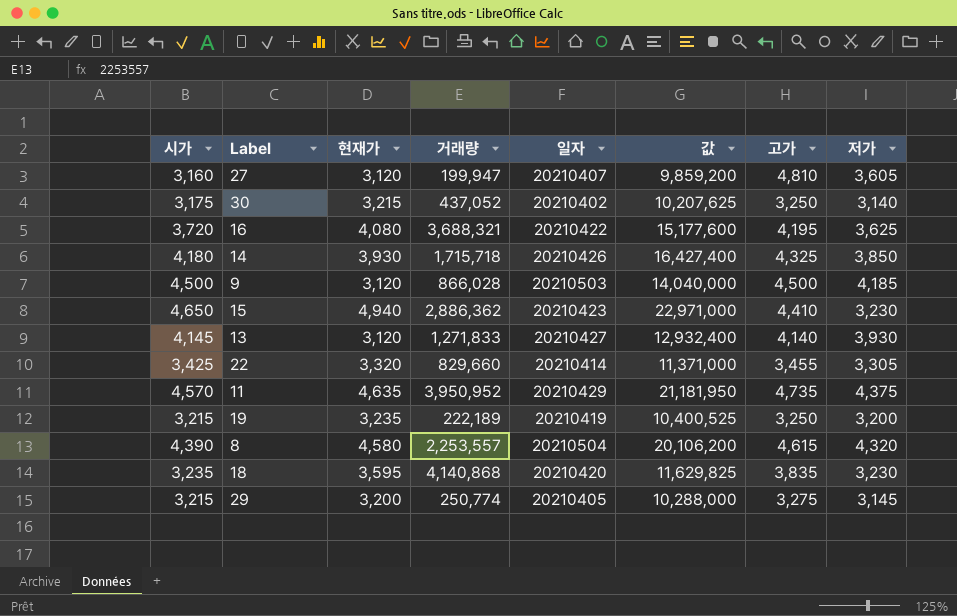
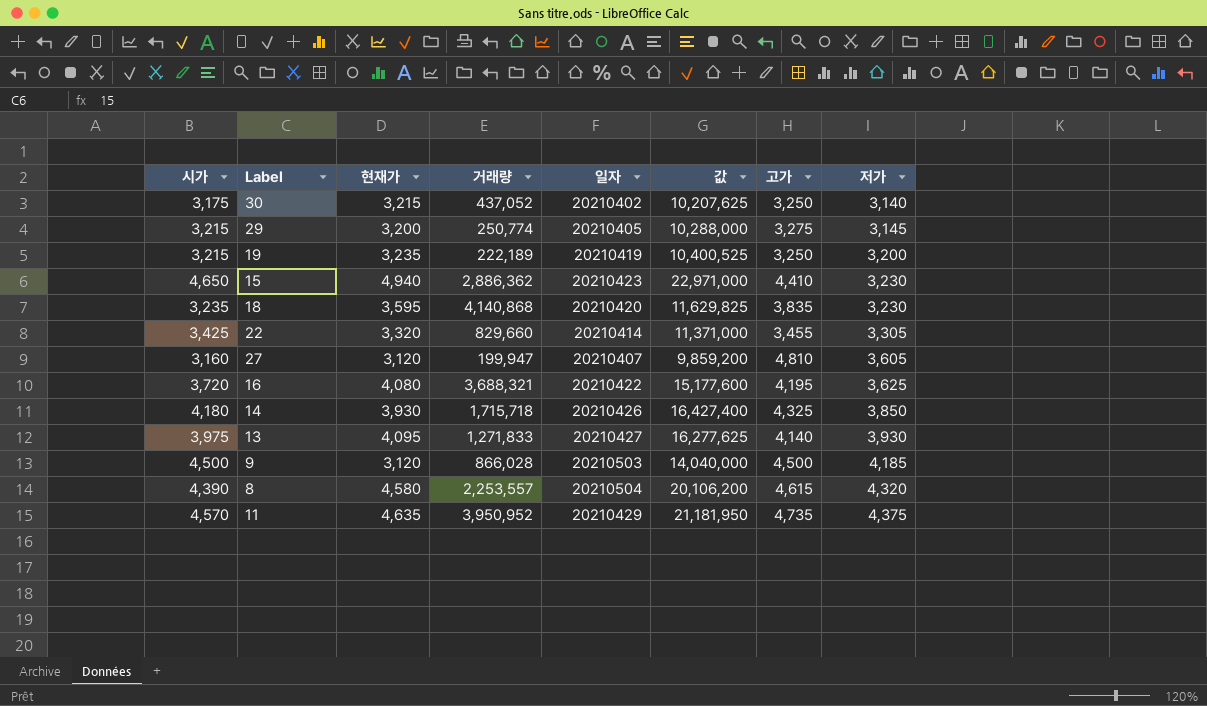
row order: none -> 저가 ascending
13 | 시가: 4,145 -> 3,975
13 | 현재가: 3,120 -> 4,095
13 | 값: 12,932,400 -> 16,277,625

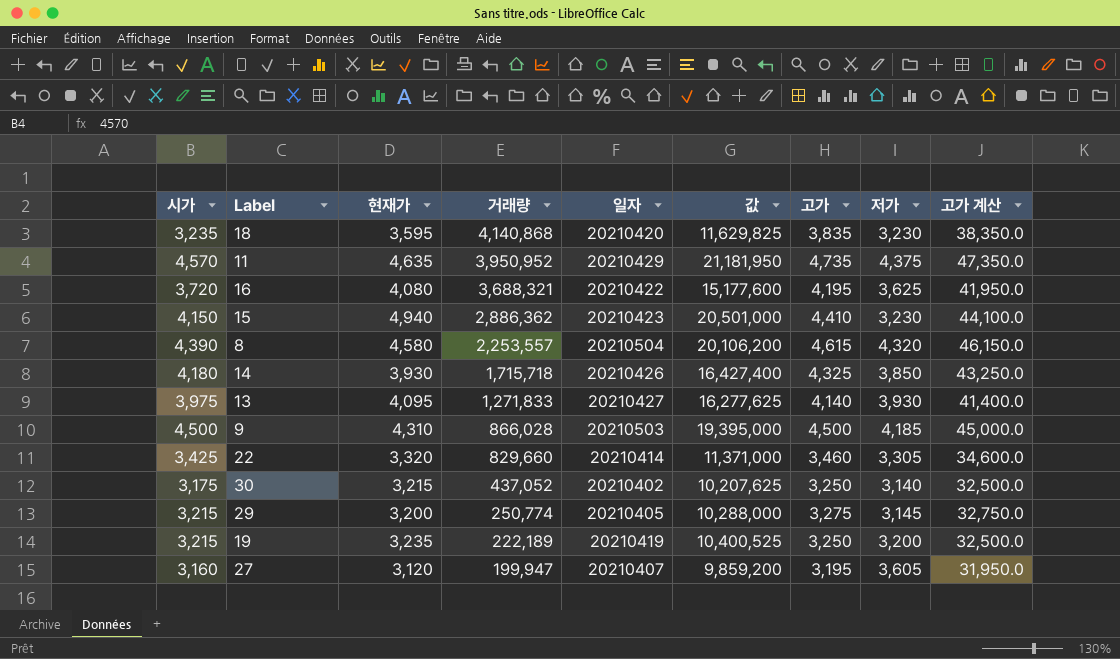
row order: 저가 ascending -> 거래량 descending
column 고가 계산 | formula: none -> [고가] * 10
15 | 시가: 4,650 -> 4,150
15 | 값: 22,971,000 -> 20,501,000
9 | 현재가: 3,120 -> 4,310
9 | 값: 14,040,000 -> 19,395,000
22 | 고가: 3,455 -> 3,460
27 | 고가: 4,810 -> 3,195

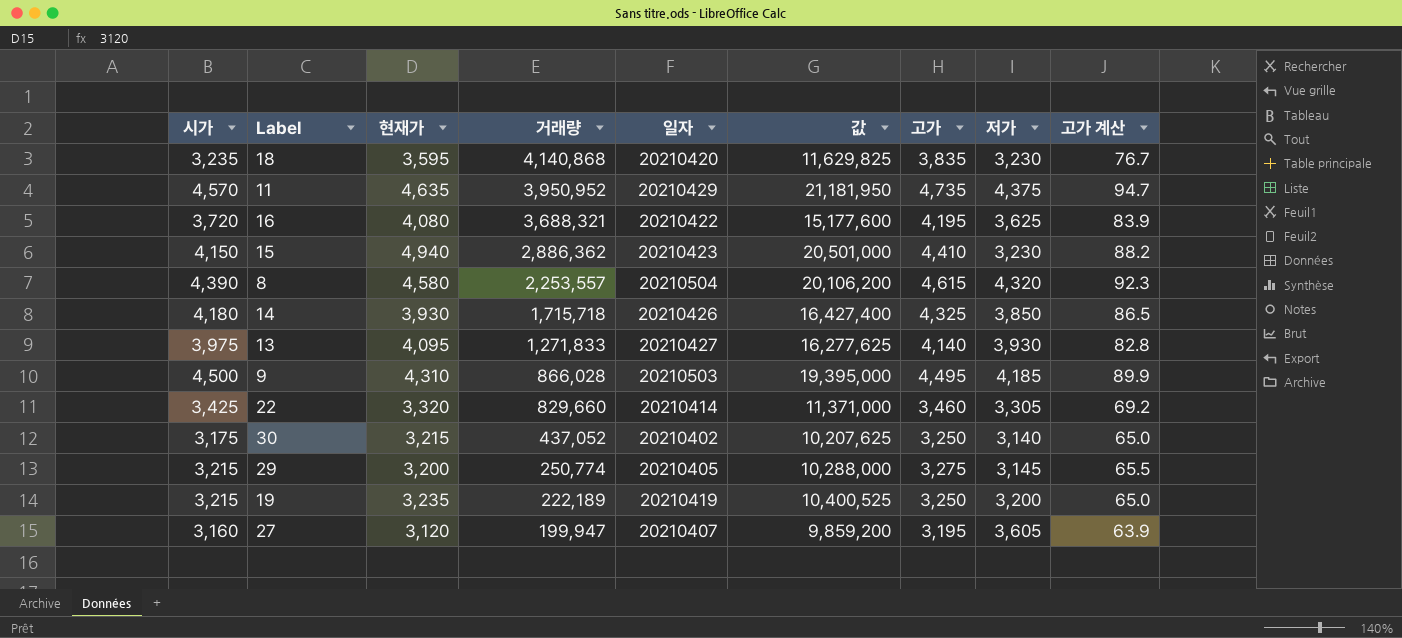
column 고가 계산 | formula: [고가] * 10 -> [고가] * 0.02
9 | 고가: 4,500 -> 4,495

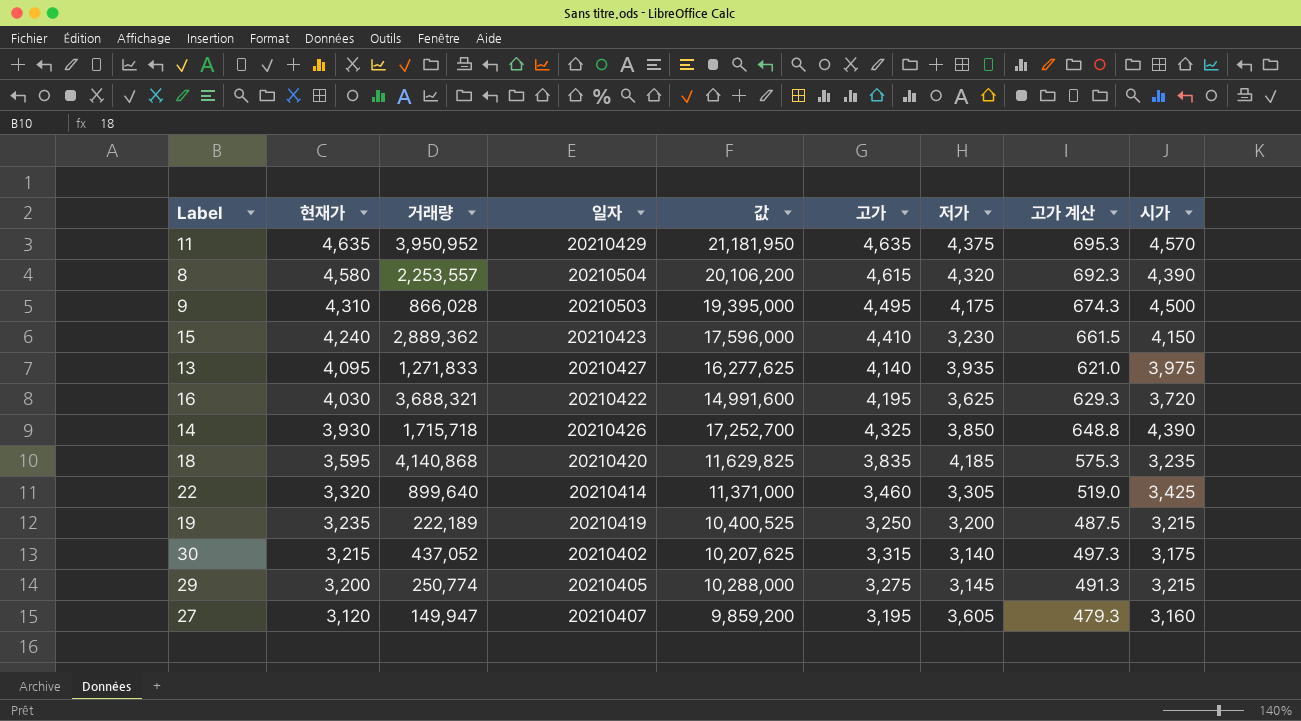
row order: 거래량 descending -> 현재가 descending
column 고가 계산 | formula: [고가] * 0.02 -> [고가] * 0.15
column 시가 | position: 1 -> 9
11 | 고가: 4,735 -> 4,635
9 | 저가: 4,185 -> 4,175
15 | 현재가: 4,940 -> 4,240
15 | 거래량: 2,886,362 -> 2,889,362
15 | 값: 20,501,000 -> 17,596,000
13 | 저가: 3,930 -> 3,935
16 | 현재가: 4,080 -> 4,030
16 | 값: 15,177,600 -> 14,991,600
14 | 값: 16,427,400 -> 17,252,700
14 | 시가: 4,180 -> 4,390
18 | 저가: 3,230 -> 4,185
22 | 거래량: 829,660 -> 899,640
30 | 고가: 3,250 -> 3,315
27 | 거래량: 199,947 -> 149,947

